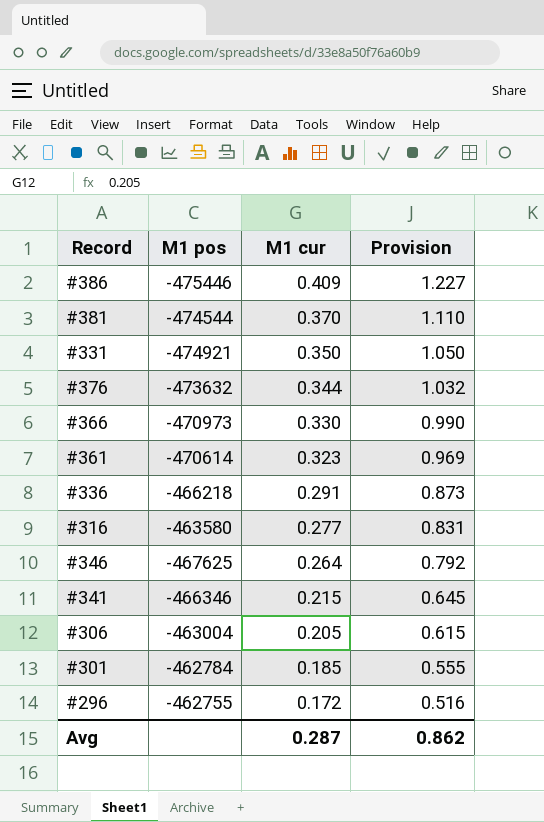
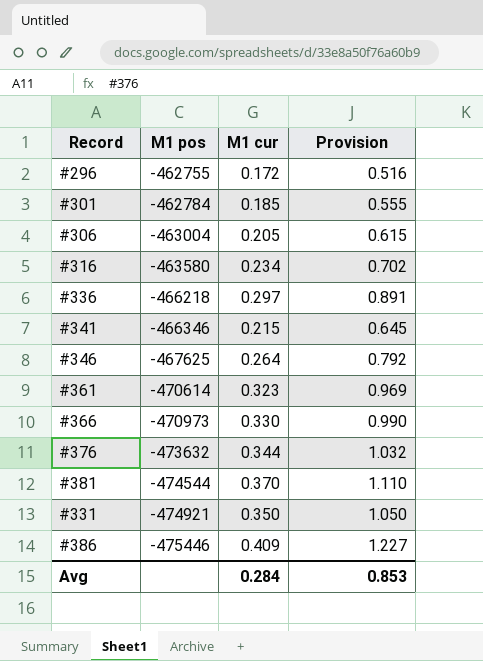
row order: M1 cur descending -> M1 pos descending
#316 | M1 cur: 0.277 -> 0.234
#316 | Provision: 0.831 -> 0.702
#336 | M1 cur: 0.291 -> 0.297
#336 | Provision: 0.873 -> 0.891
Avg | M1 cur: 0.287 -> 0.284
Avg | Provision: 0.862 -> 0.853

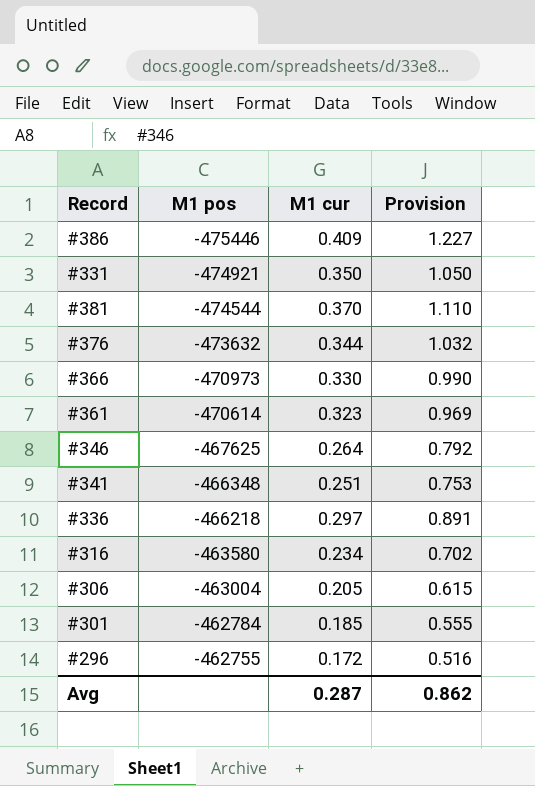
row order: M1 pos descending -> M1 pos ascending
#341 | M1 pos: -466346 -> -466348
#341 | M1 cur: 0.215 -> 0.251
#341 | Provision: 0.645 -> 0.753
Avg | M1 cur: 0.284 -> 0.287
Avg | Provision: 0.853 -> 0.862

